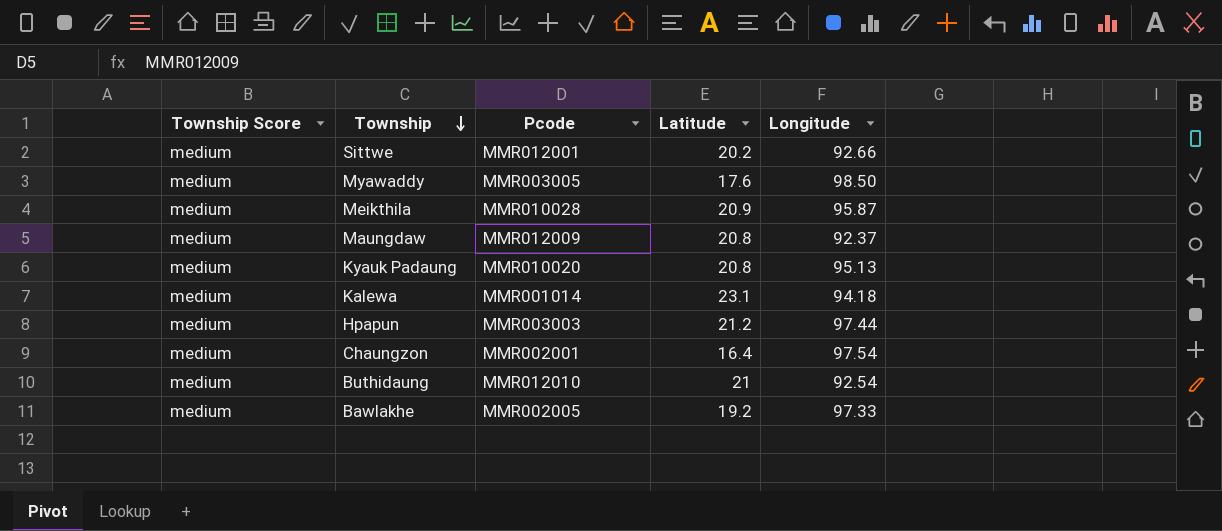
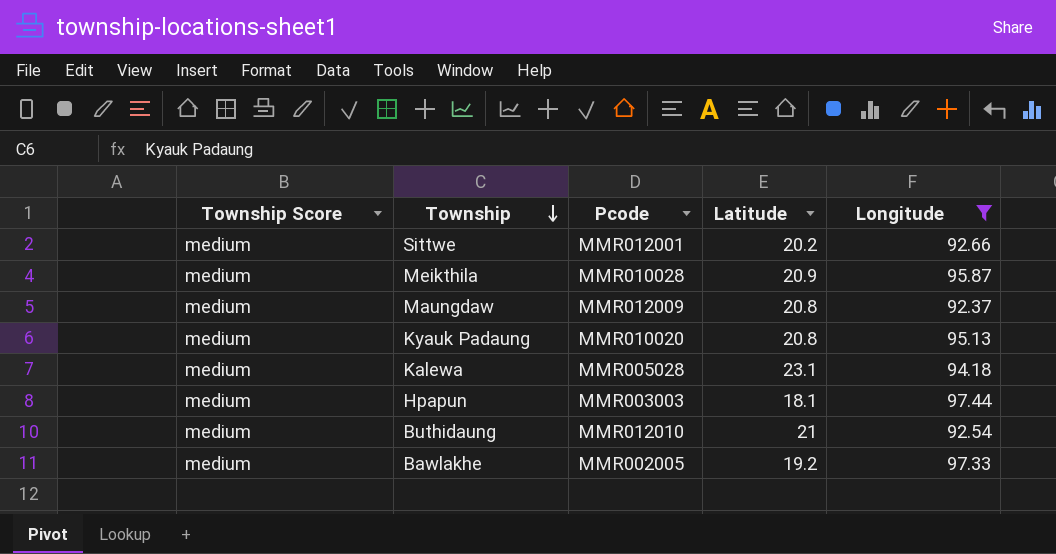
filter: none -> Longitude <= 97.44
Kalewa | Pcode: MMR001014 -> MMR005028
Hpapun | Latitude: 21.2 -> 18.1

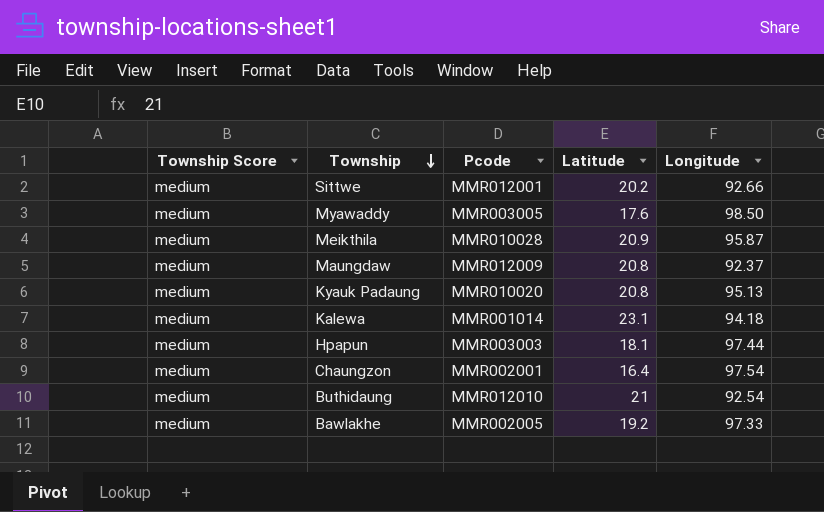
filter: Longitude <= 97.44 -> none
Kalewa | Pcode: MMR005028 -> MMR001014

